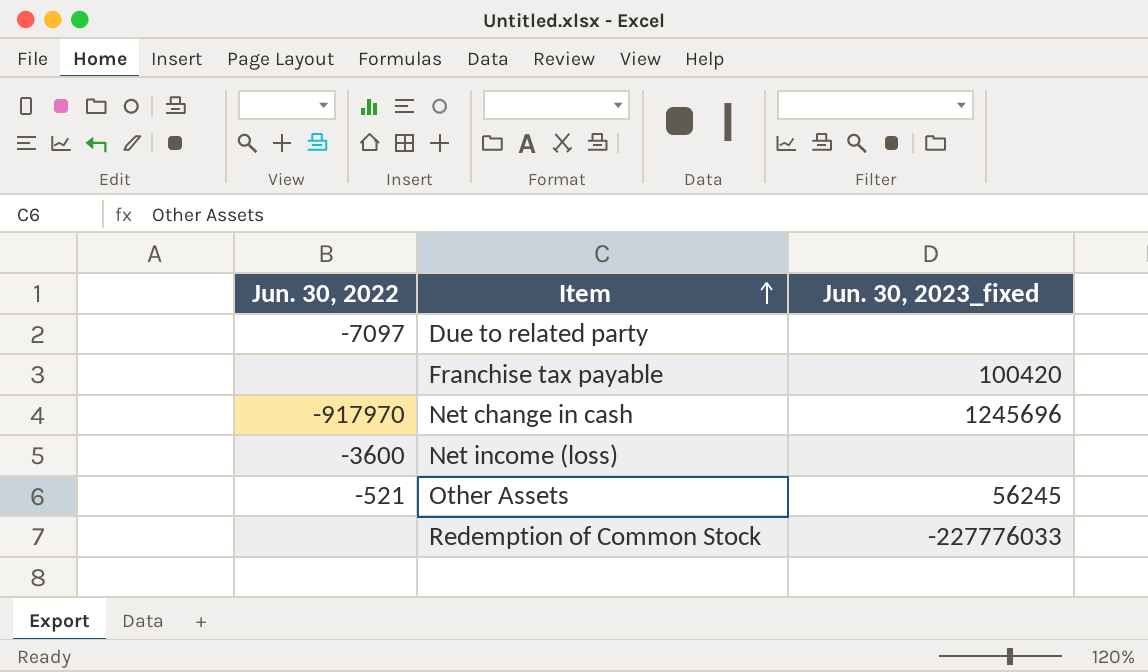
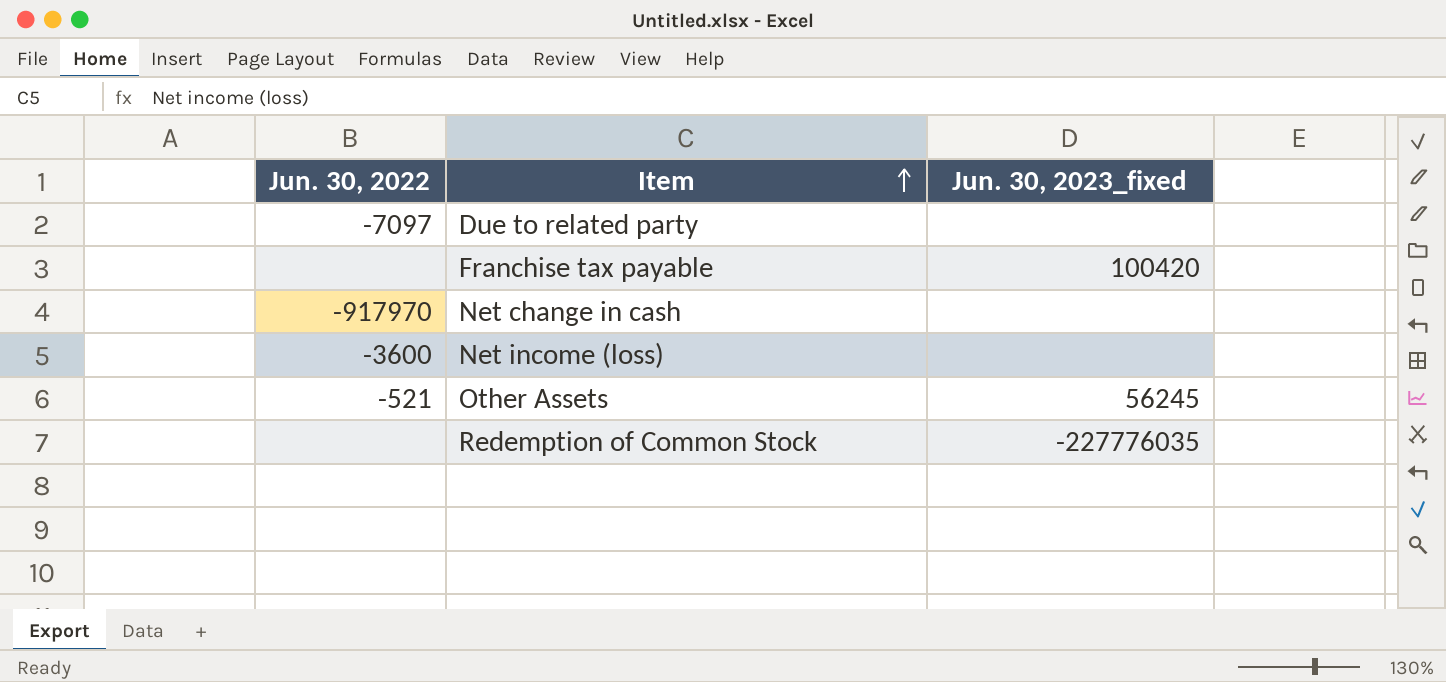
Net change in cash | Jun. 30, 2023_fixed: 1245696 -> none
Redemption of Common Stock | Jun. 30, 2023_fixed: -227776033 -> -227776035

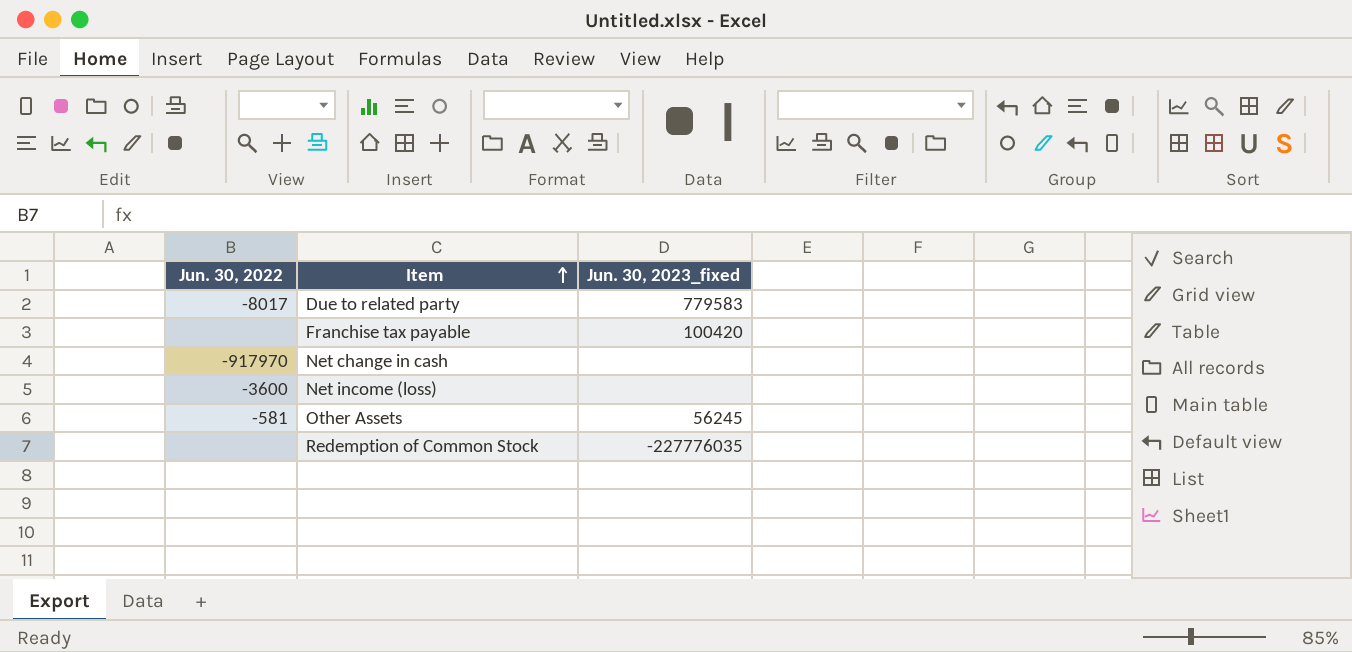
Due to related party | Jun. 30, 2022: -7097 -> -8017
Due to related party | Jun. 30, 2023_fixed: none -> 779583
Other Assets | Jun. 30, 2022: -521 -> -581

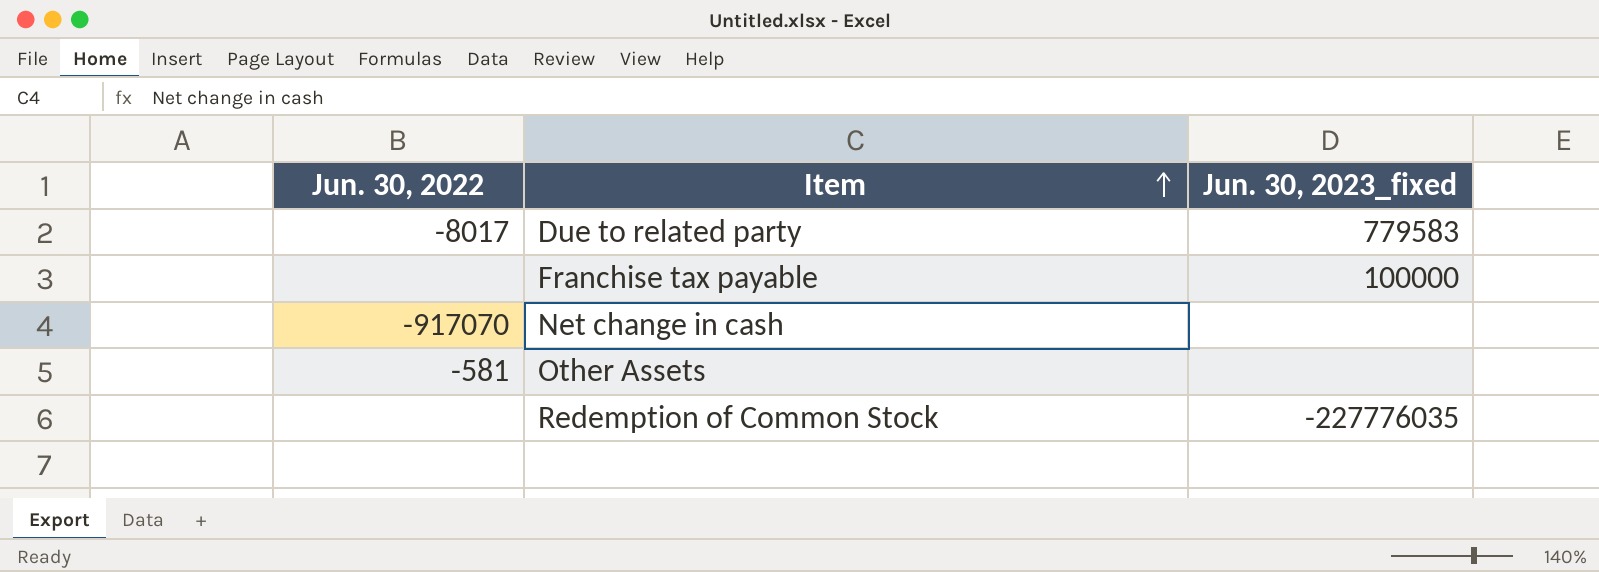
row Net income (loss): -3600 | none -> none
Franchise tax payable | Jun. 30, 2023_fixed: 100420 -> 100000
Net change in cash | Jun. 30, 2022: -917970 -> -917070
Other Assets | Jun. 30, 2023_fixed: 56245 -> none

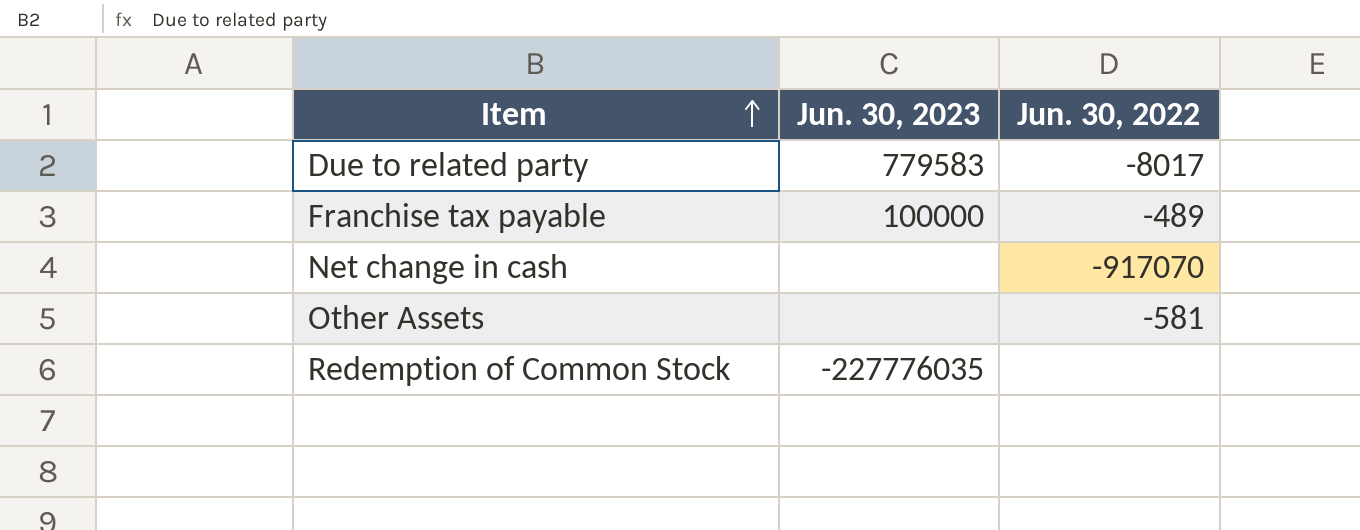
column name: Jun. 30, 2023_fixed -> Jun. 30, 2023
column Jun. 30, 2022 | position: 1 -> 3
Franchise tax payable | Jun. 30, 2022: none -> -489

